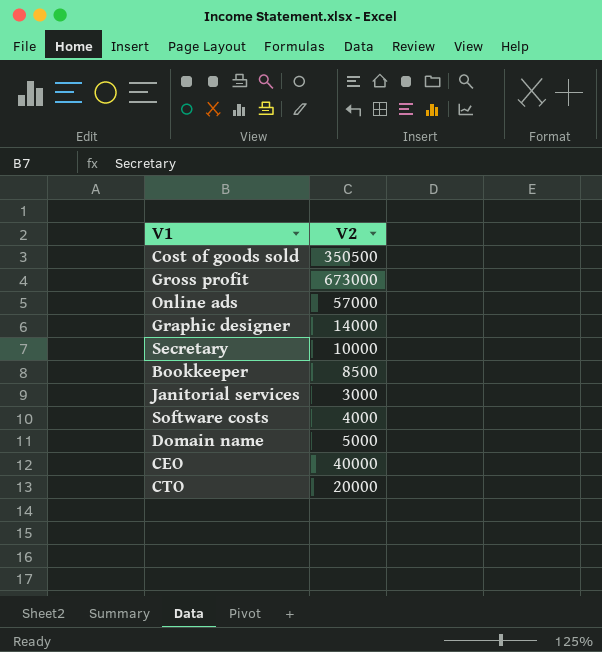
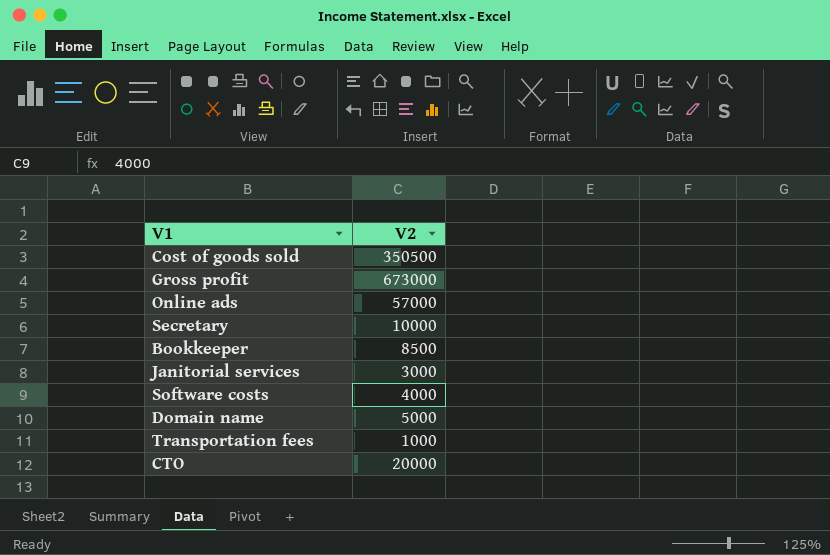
row Graphic designer: 14000 -> none
row CEO: 40000 -> none
row Transportation fees: none -> 1000

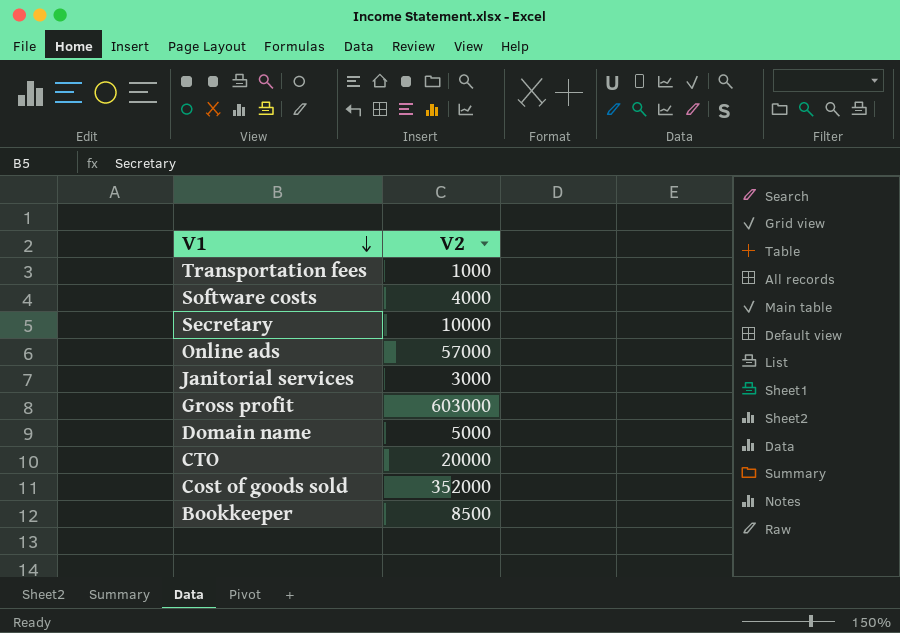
row order: none -> V1 descending
Gross profit | V2: 673000 -> 603000
Cost of goods sold | V2: 350500 -> 352000

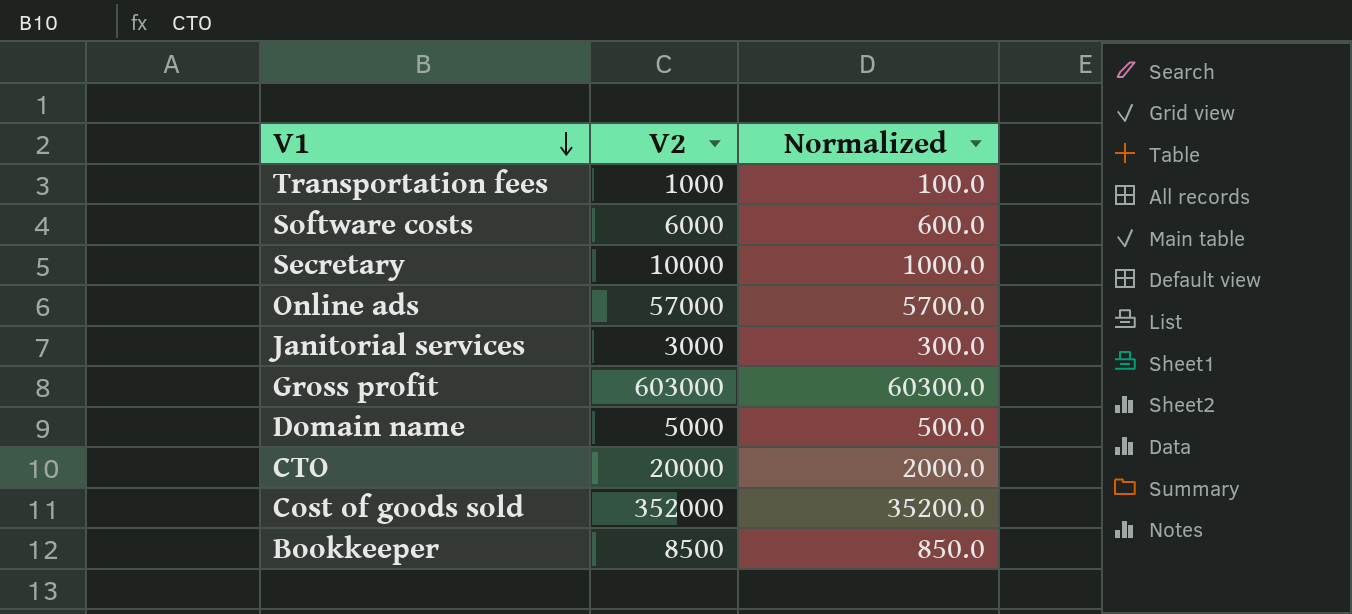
column Normalized | formula: none -> [V2] * 0.1
Software costs | V2: 4000 -> 6000

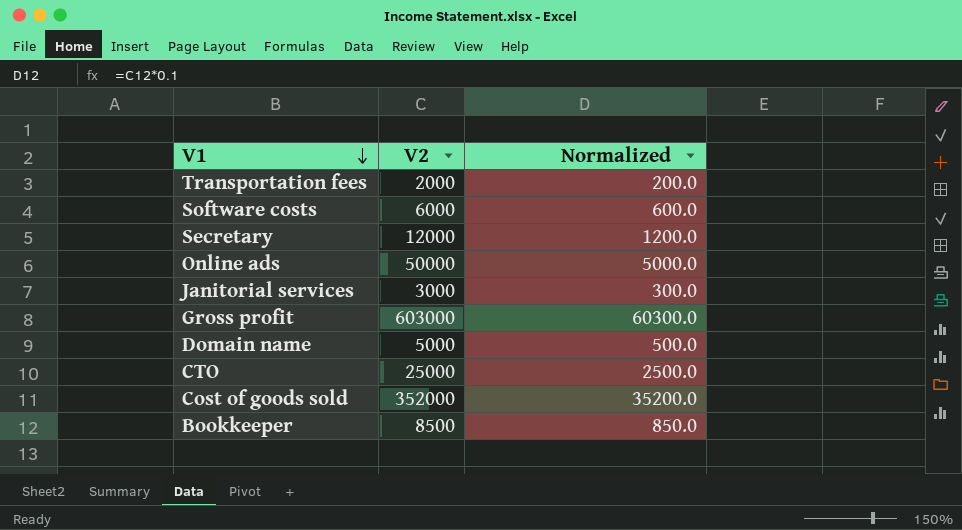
Transportation fees | V2: 1000 -> 2000
Transportation fees | Normalized: 100.0 -> 200.0
Secretary | V2: 10000 -> 12000
Secretary | Normalized: 1000.0 -> 1200.0
Online ads | V2: 57000 -> 50000
Online ads | Normalized: 5700.0 -> 5000.0
CTO | V2: 20000 -> 25000
CTO | Normalized: 2000.0 -> 2500.0

